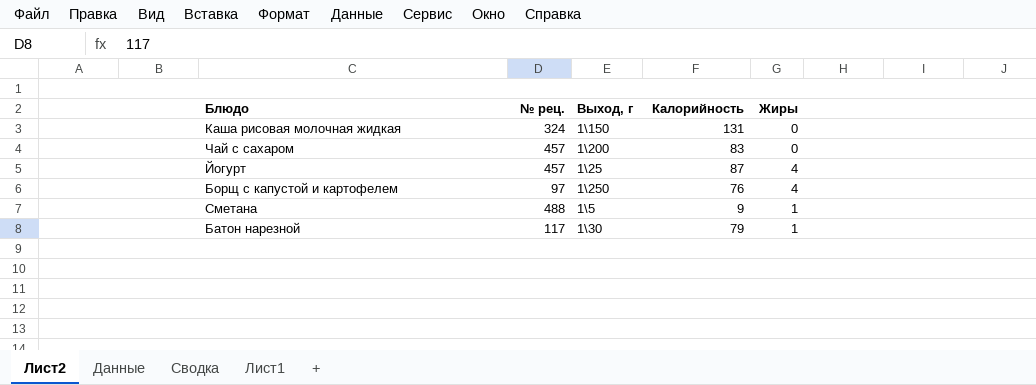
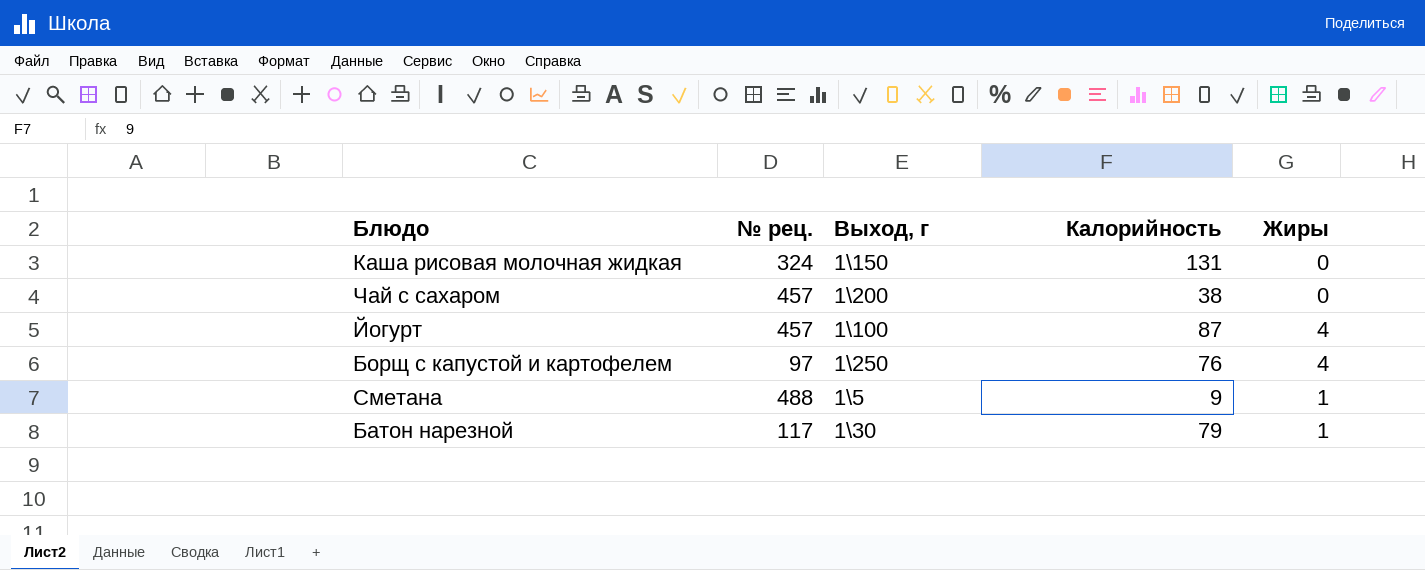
Чай с сахаром | Калорийность: 83 -> 38
Йогурт | Выход, г: 1\25 -> 1\100

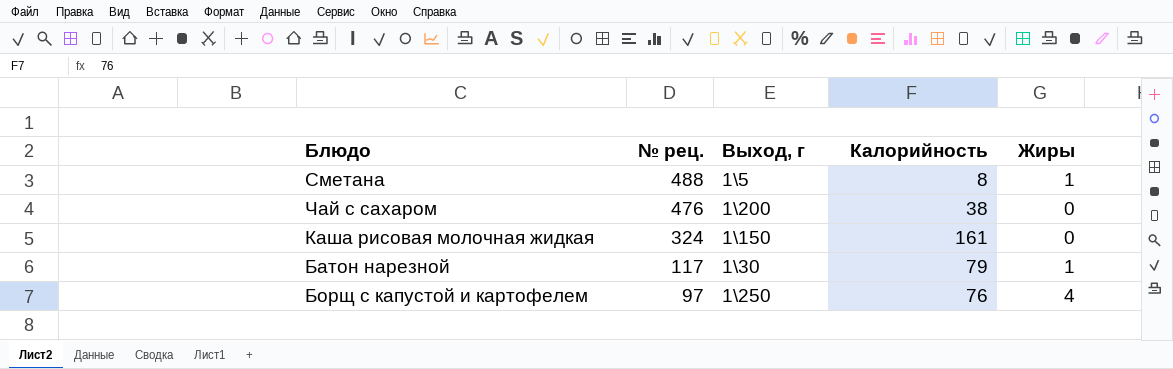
row order: none -> № рец. descending
row Йогурт: 457 | 1\100 | 87 | 4 -> none
Сметана | Калорийность: 9 -> 8
Чай с сахаром | № рец.: 457 -> 476
Каша рисовая молочная жидкая | Калорийность: 131 -> 161

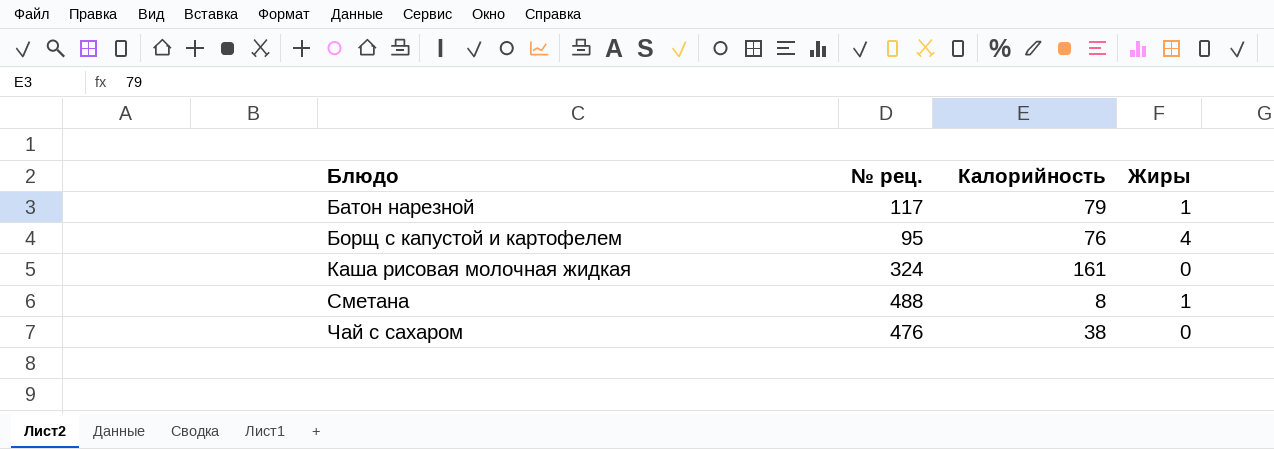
row order: № рец. descending -> Блюдо ascending
column Выход, г | position: 3 -> none
Борщ с капустой и картофелем | № рец.: 97 -> 95

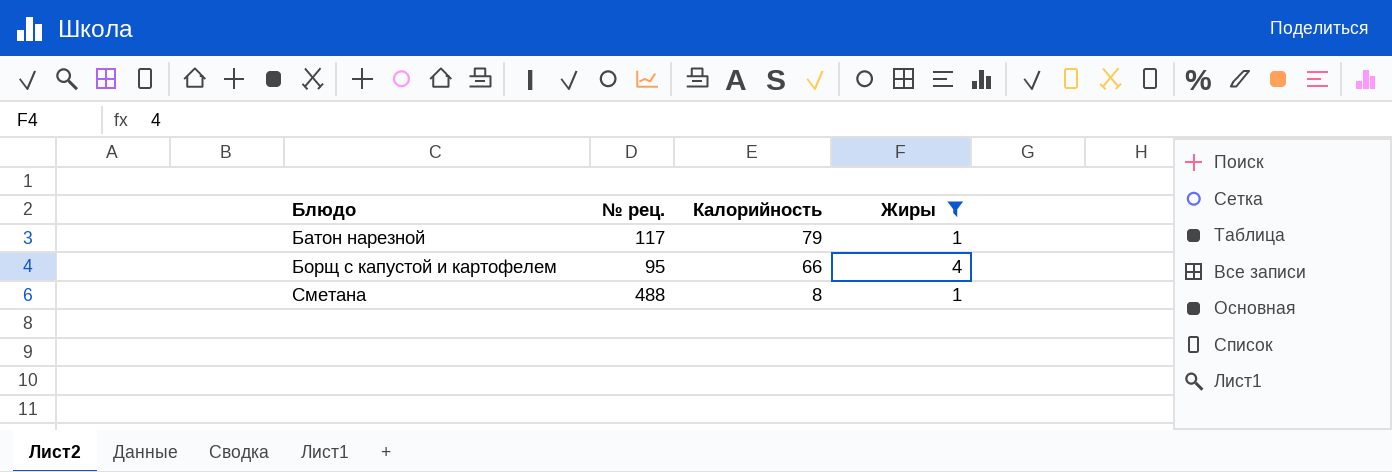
filter: none -> Жиры != 0
Борщ с капустой и картофелем | Калорийность: 76 -> 66

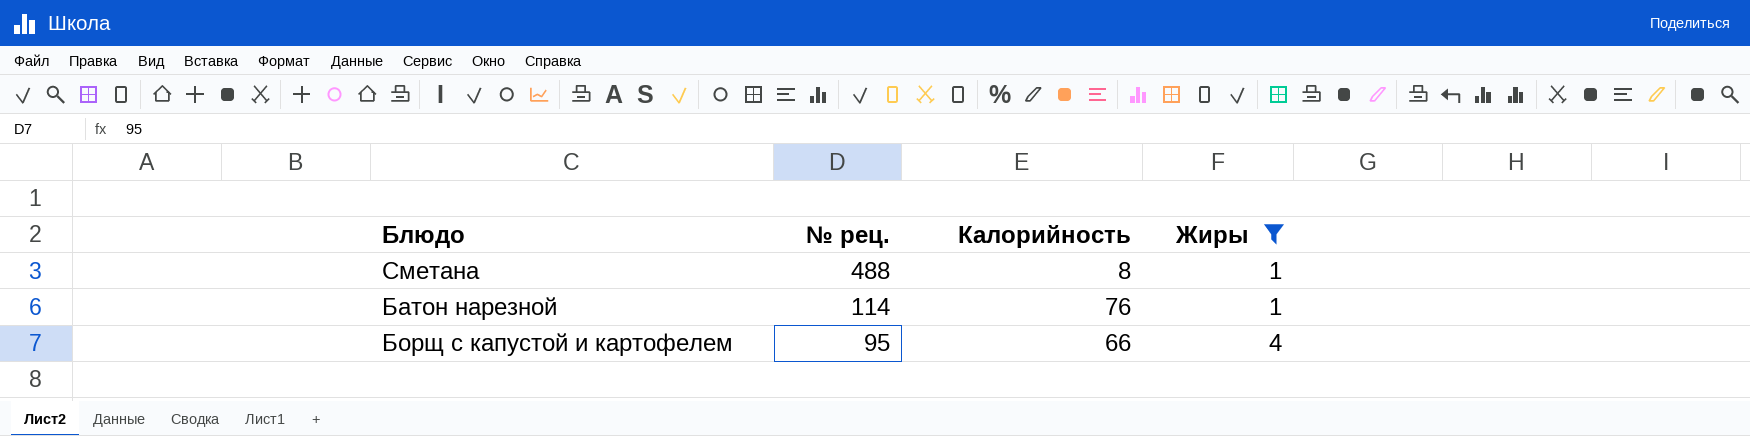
row order: Блюдо ascending -> № рец. descending
Батон нарезной | № рец.: 117 -> 114
Батон нарезной | Калорийность: 79 -> 76

